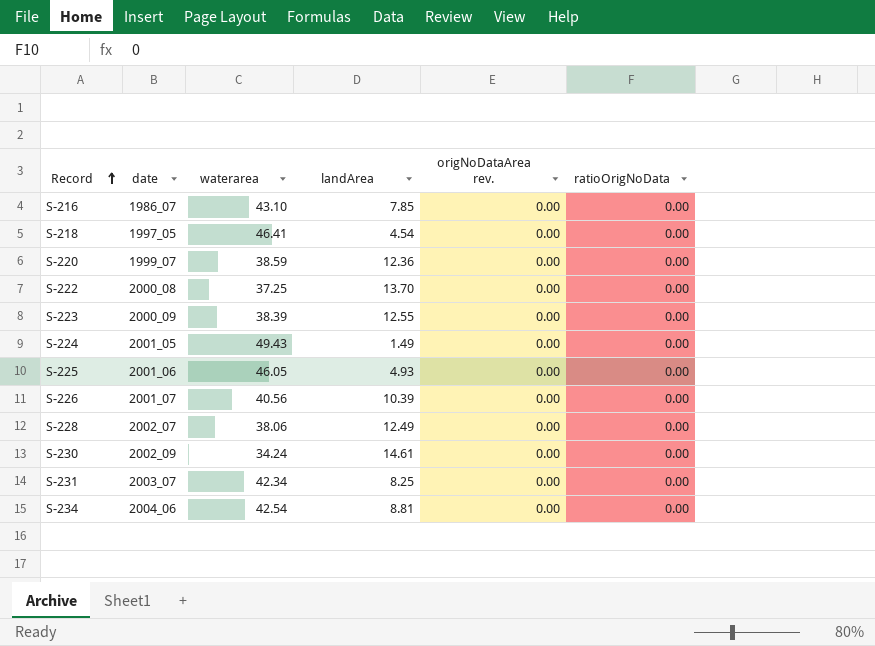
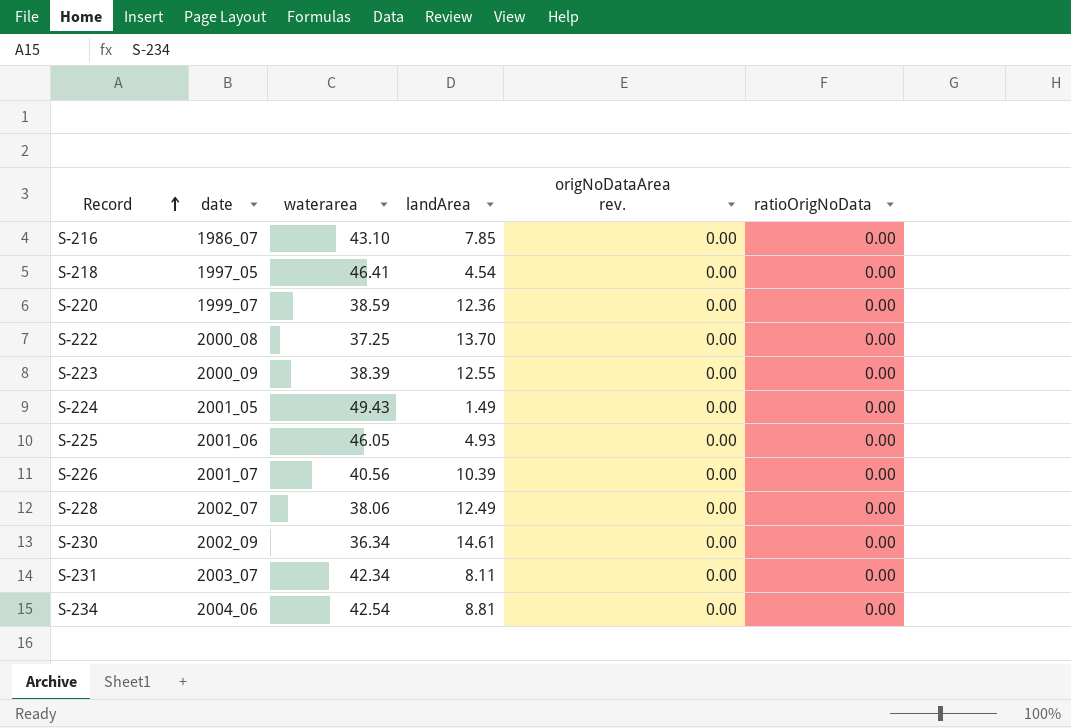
S-230 | waterarea: 34.24 -> 36.34
S-231 | landArea: 8.25 -> 8.11

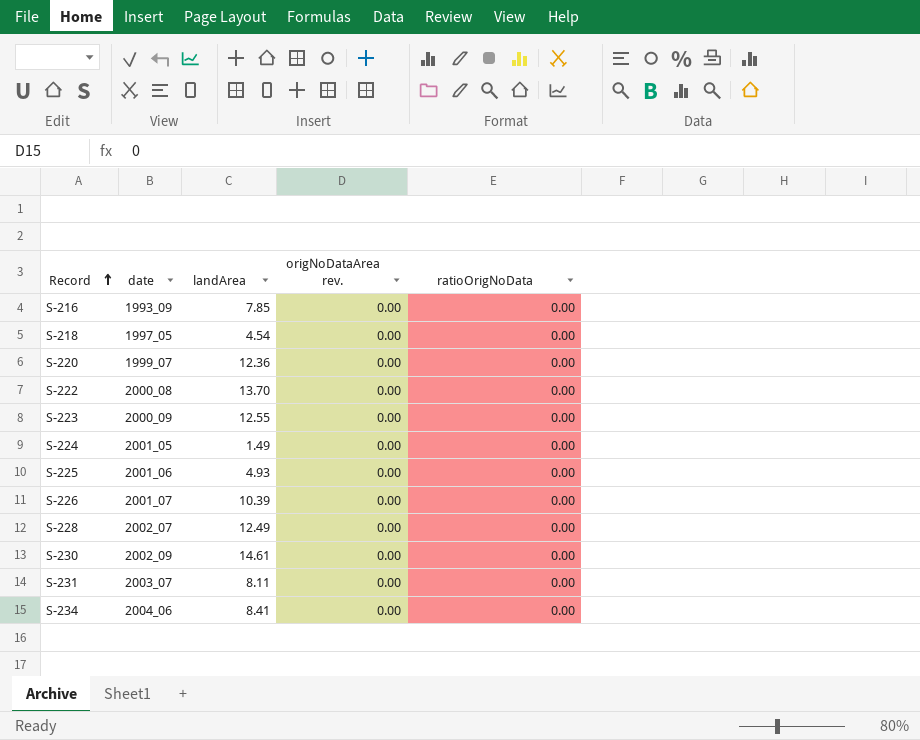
column waterarea | position: 3 -> none
S-216 | date: 1986_07 -> 1993_09
S-234 | landArea: 8.81 -> 8.41

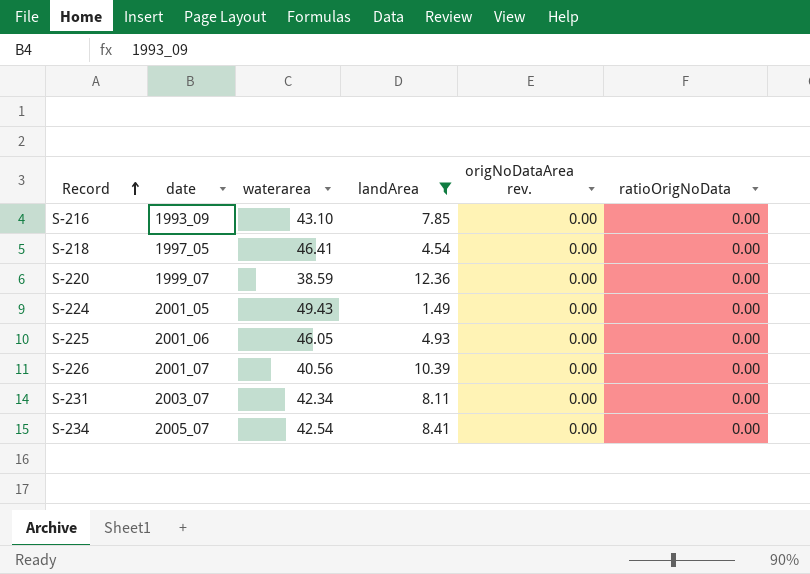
filter: none -> landArea <= 12.36
column waterarea | position: none -> 3
S-234 | date: 2004_06 -> 2005_07

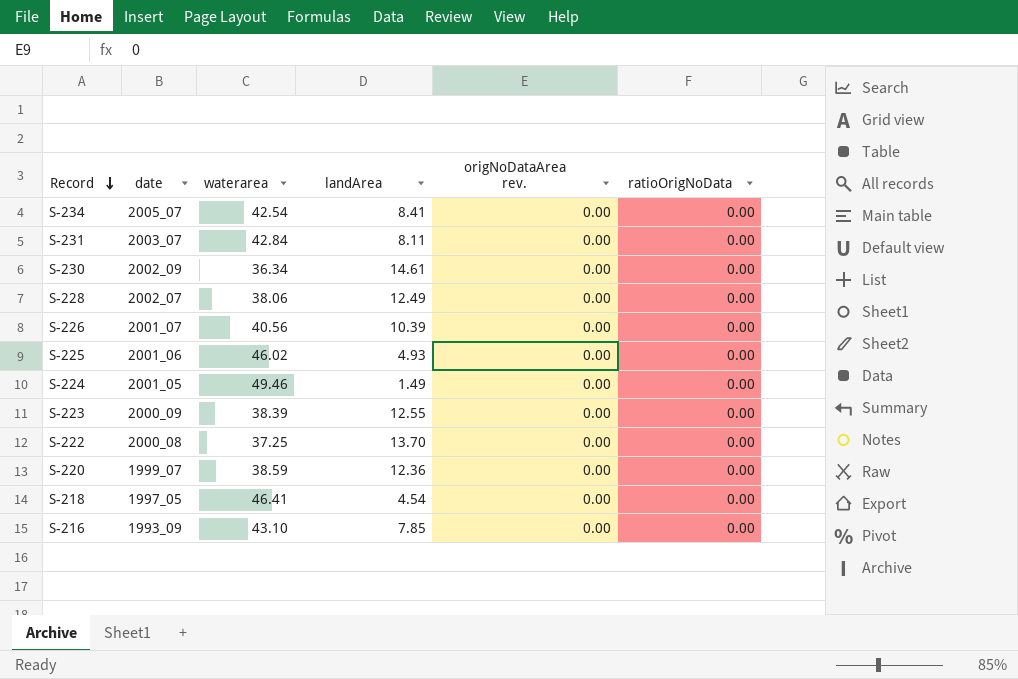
filter: landArea <= 12.36 -> none
row order: Record ascending -> Record descending
S-231 | waterarea: 42.34 -> 42.84
S-225 | waterarea: 46.05 -> 46.02
S-224 | waterarea: 49.43 -> 49.46

